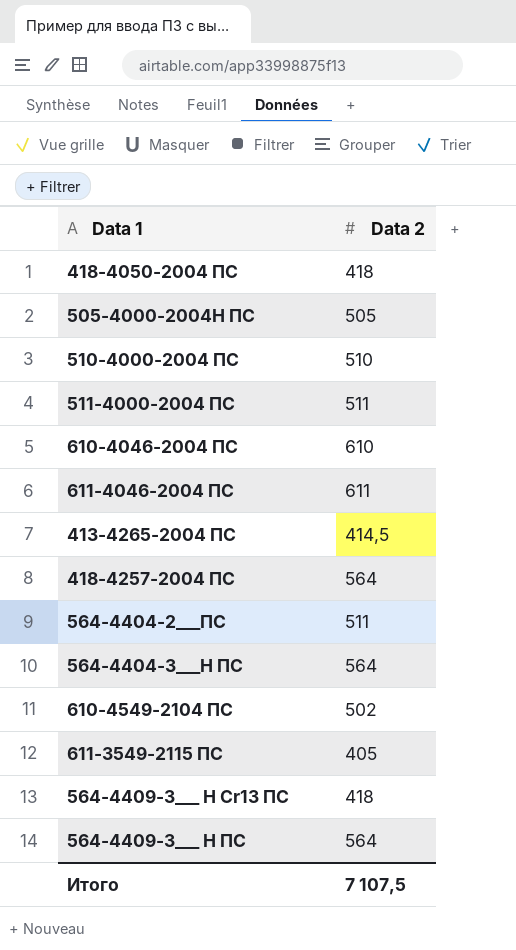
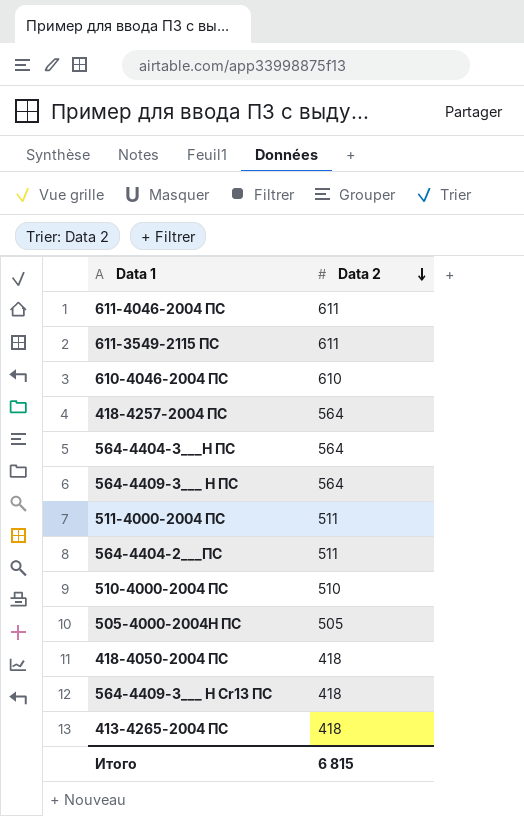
row order: none -> Data 2 descending
row 610-4549-2104 ПС: 502 -> none
611-3549-2115 ПС | Data 2: 405 -> 611
413-4265-2004 ПС | Data 2: 414,5 -> 418
Итого | Data 2: 7 107,5 -> 6 815

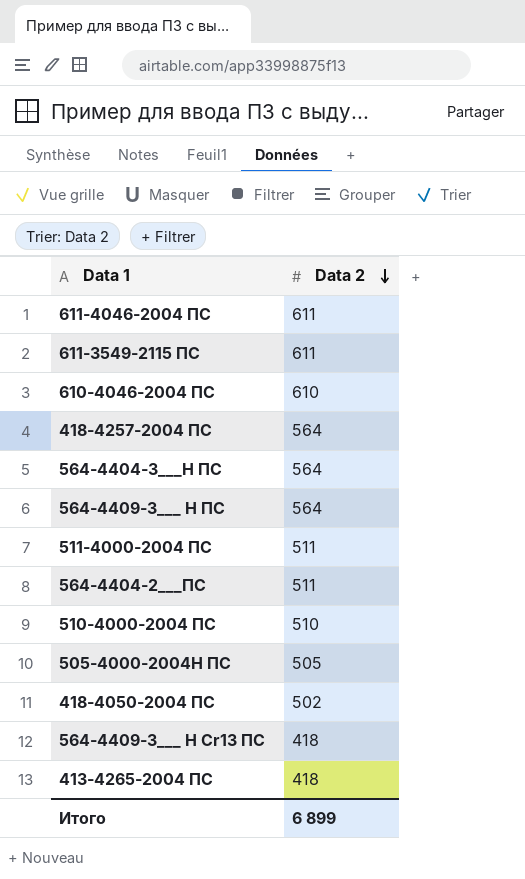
418-4050-2004 ПС | Data 2: 418 -> 502
Итого | Data 2: 6 815 -> 6 899

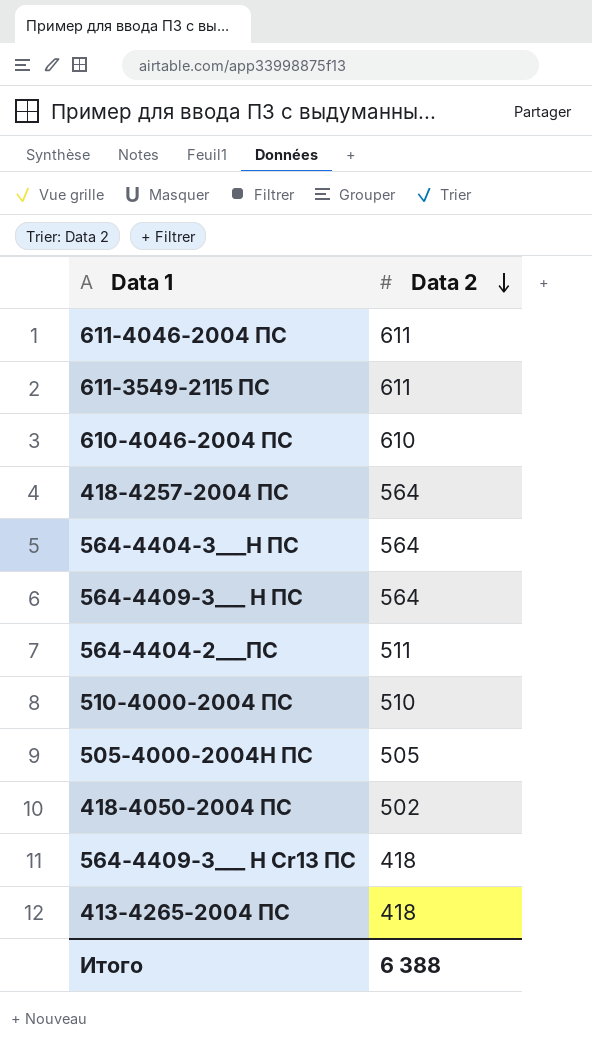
row 511-4000-2004 ПС: 511 -> none
Итого | Data 2: 6 899 -> 6 388

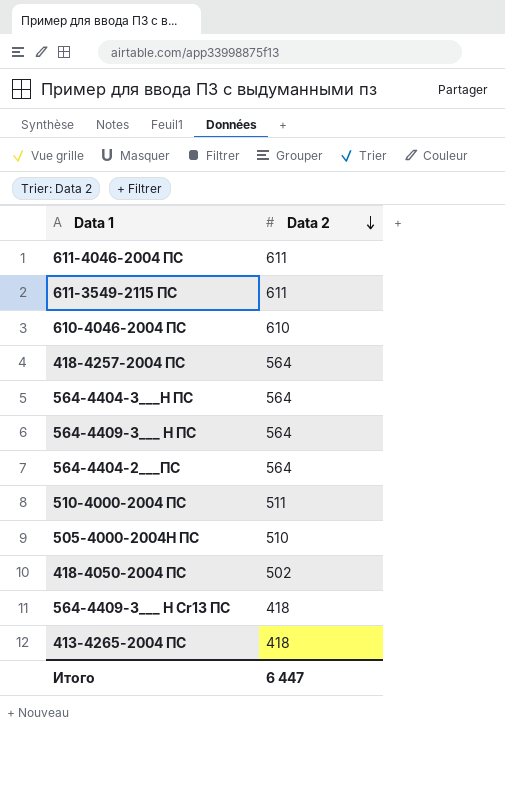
564-4404-2___ПС | Data 2: 511 -> 564
510-4000-2004 ПС | Data 2: 510 -> 511
505-4000-2004Н ПС | Data 2: 505 -> 510
Итого | Data 2: 6 388 -> 6 447

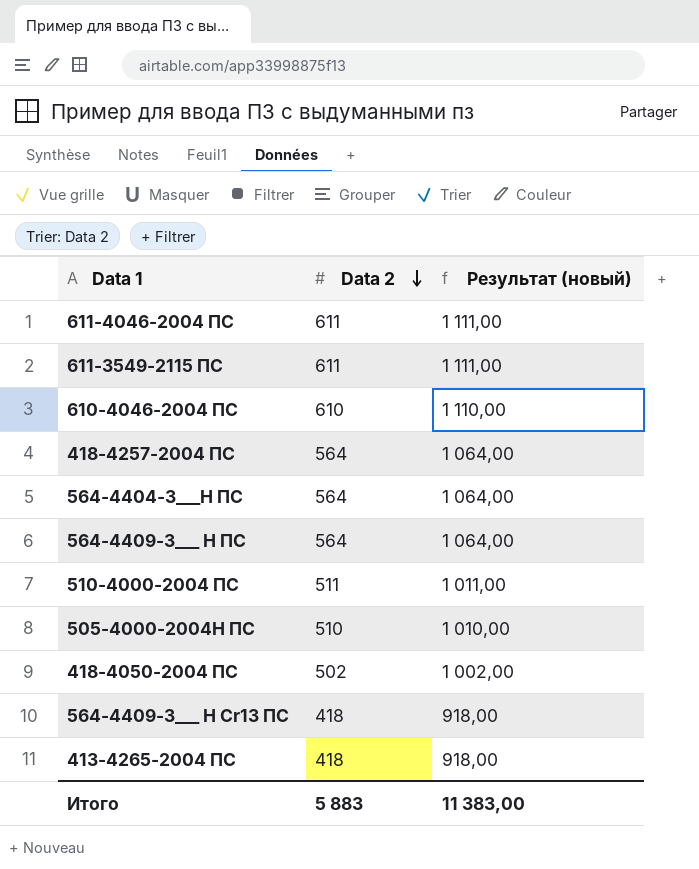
column Результат (новый) | formula: none -> [Data 2] + 500
row 564-4404-2___ПС: 564 -> none
Итого | Data 2: 6 447 -> 5 883

